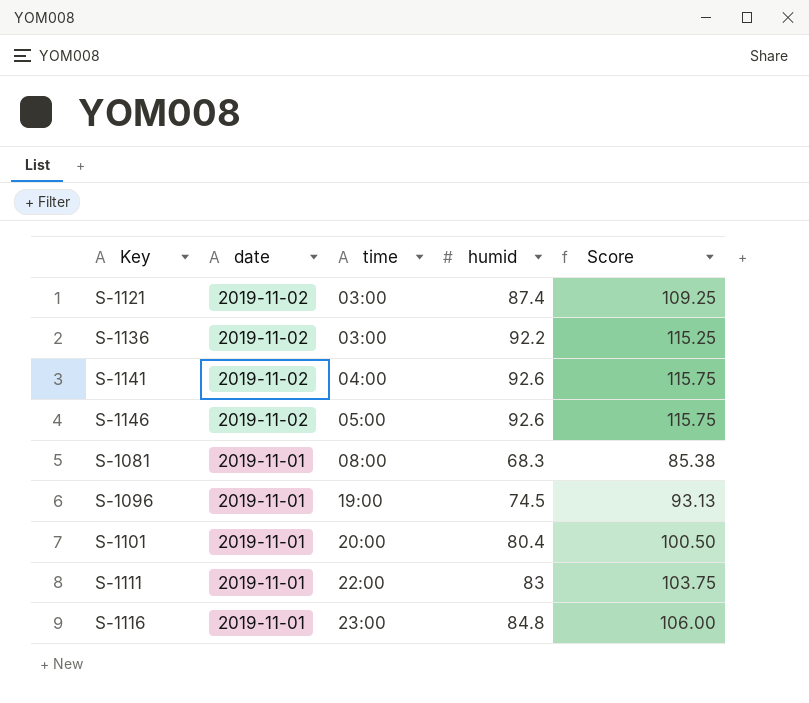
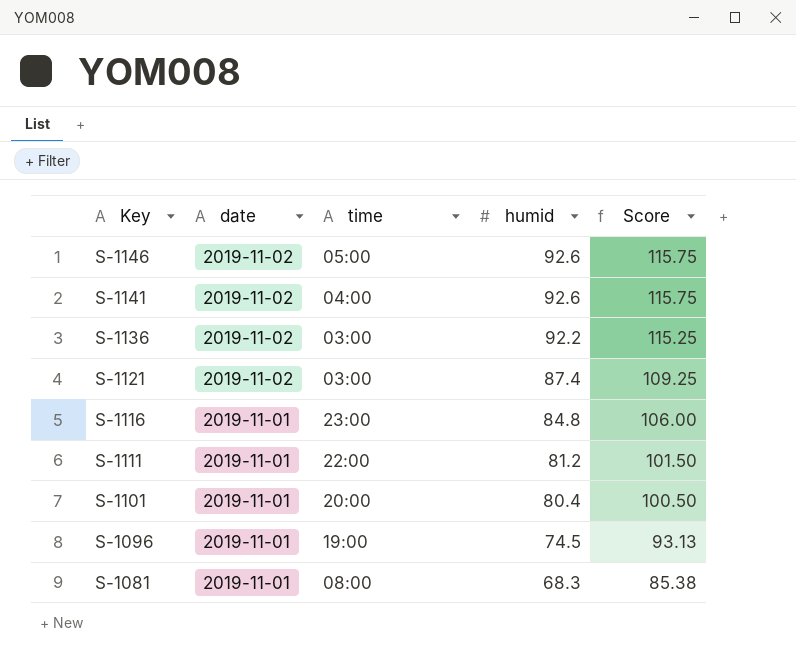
row order: date descending -> Key descending
S-1111 | humid: 83 -> 81.2
S-1111 | Score: 103.75 -> 101.50

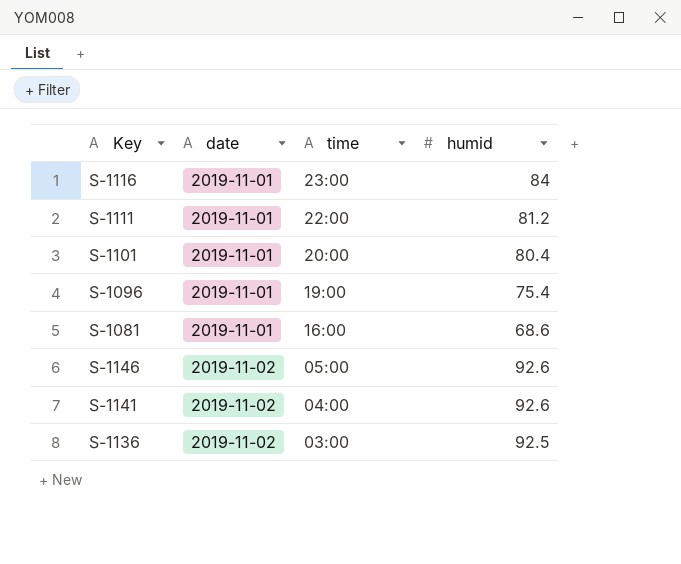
row order: Key descending -> date ascending
column Score | formula: [humid] * 1.25 -> none
row S-1121: 2019-11-02 | 03:00 | 87.4 | 109.25 -> none
S-1116 | humid: 84.8 -> 84
S-1096 | humid: 74.5 -> 75.4
S-1081 | time: 08:00 -> 16:00
S-1081 | humid: 68.3 -> 68.6
S-1136 | humid: 92.2 -> 92.5

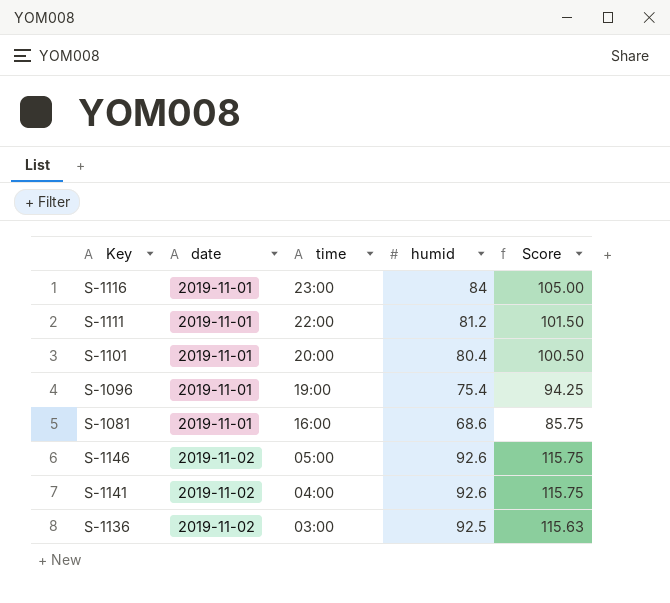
column Score | formula: none -> [humid] * 1.25

